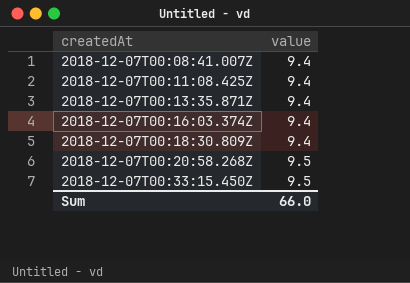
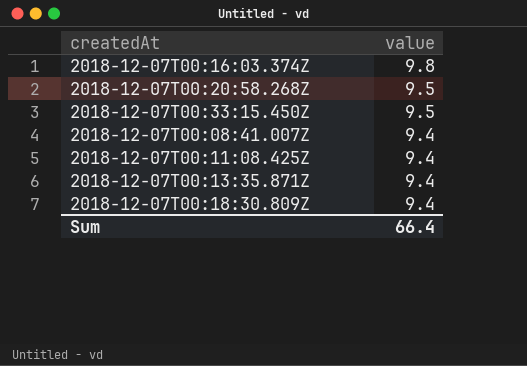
row order: createdAt ascending -> value descending
2018-12-07T00:16:03.374Z | value: 9.4 -> 9.8
Sum | value: 66.0 -> 66.4

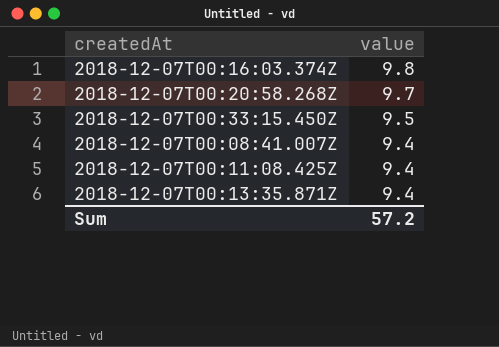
row 2018-12-07T00:18:30.809Z: 9.4 -> none
2018-12-07T00:20:58.268Z | value: 9.5 -> 9.7
Sum | value: 66.4 -> 57.2

